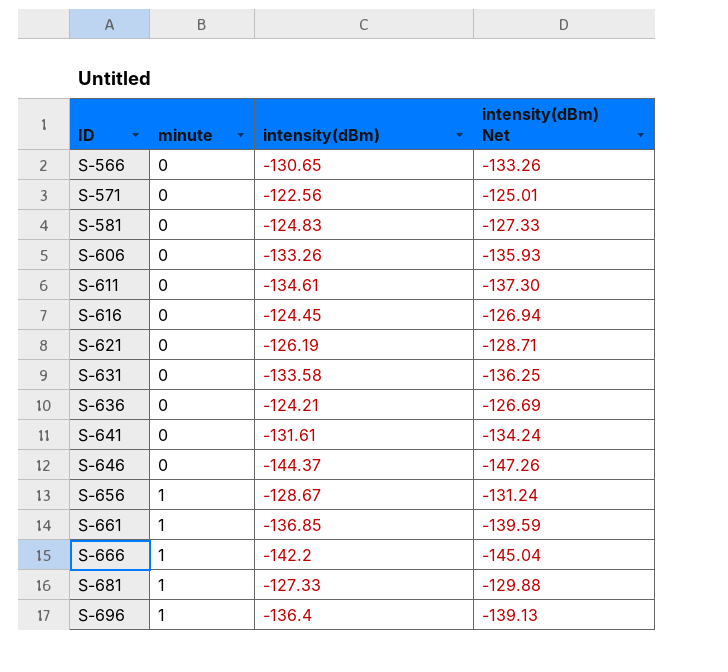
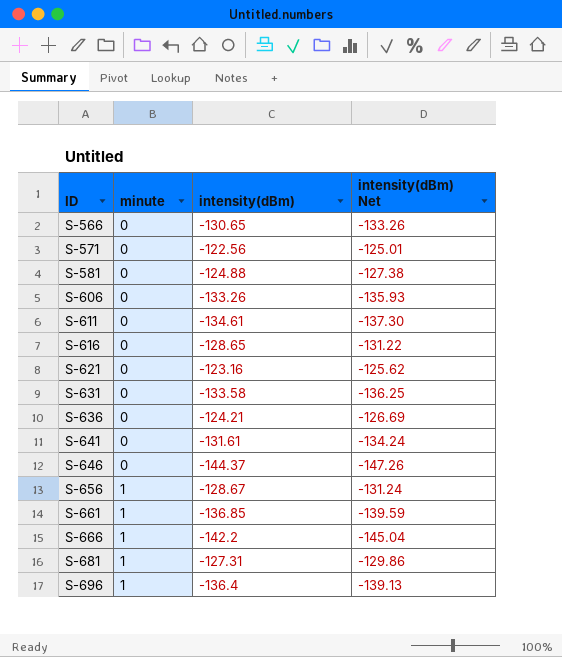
S-581 | intensity(dBm): -124.83 -> -124.88
S-581 | intensity(dBm) Net: -127.33 -> -127.38
S-616 | intensity(dBm): -124.45 -> -128.65
S-616 | intensity(dBm) Net: -126.94 -> -131.22
S-621 | intensity(dBm): -126.19 -> -123.16
S-621 | intensity(dBm) Net: -128.71 -> -125.62
S-681 | intensity(dBm): -127.33 -> -127.31
S-681 | intensity(dBm) Net: -129.88 -> -129.86

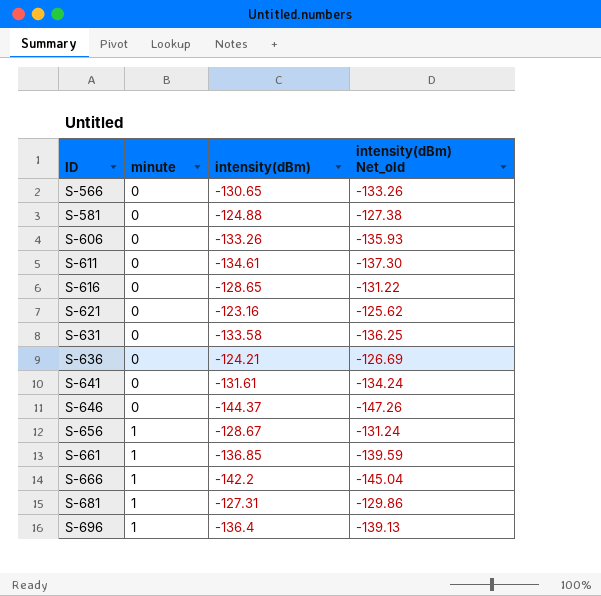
column name: intensity(dBm) Net -> intensity(dBm) Net_old
row S-571: 0 | -122.56 | -125.01 -> none

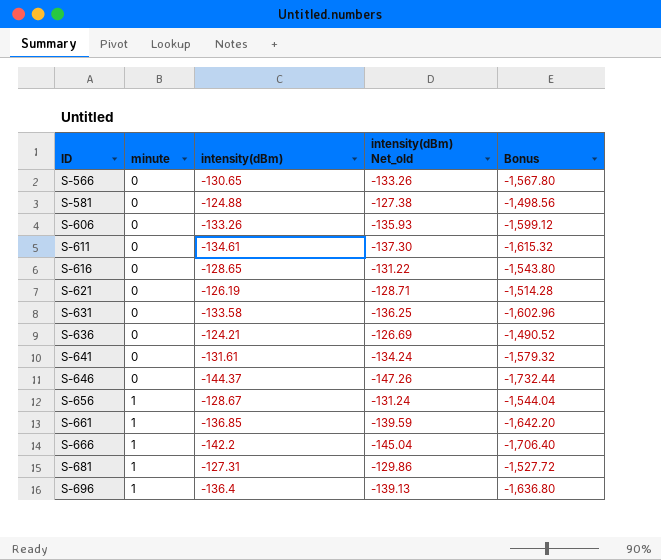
column Bonus | formula: none -> [intensity(dBm)] * 12
S-621 | intensity(dBm): -123.16 -> -126.19
S-621 | intensity(dBm) Net_old: -125.62 -> -128.71

